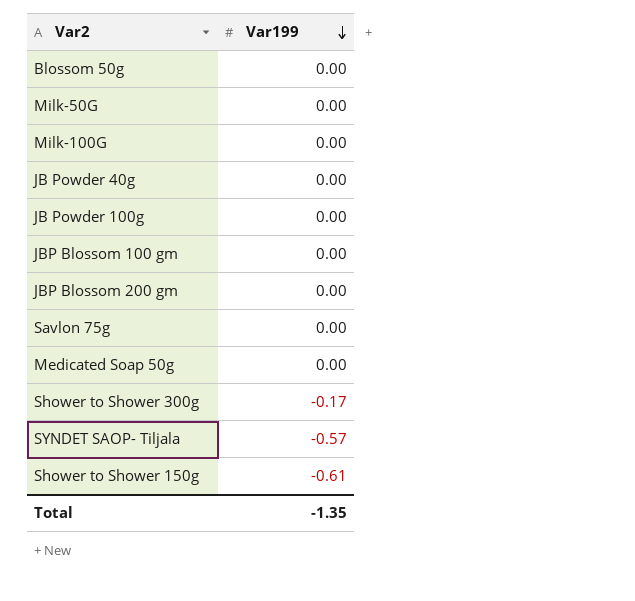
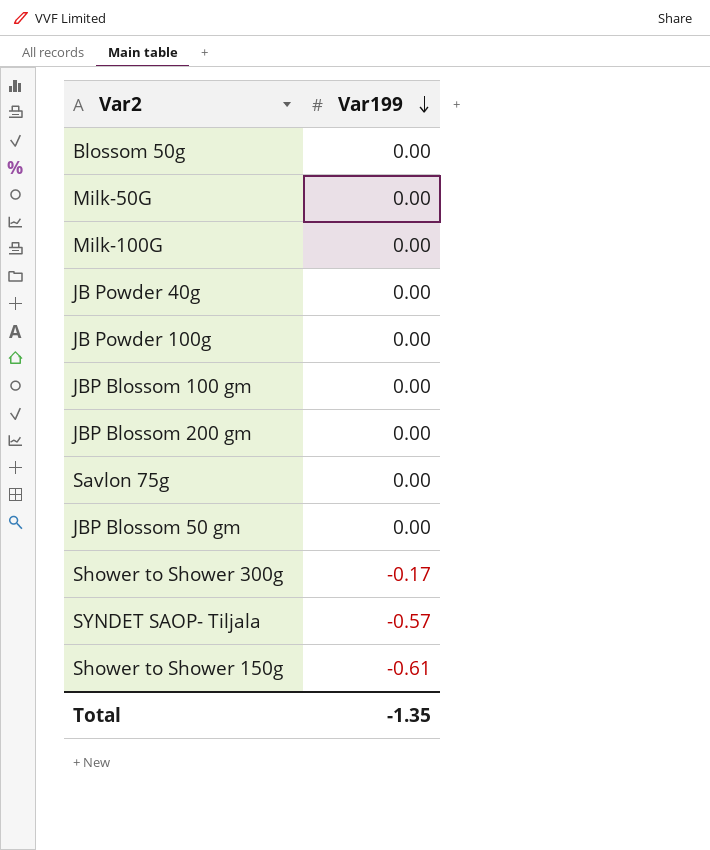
row Medicated Soap 50g: 0.00 -> none
row JBP Blossom 50 gm: none -> 0.00

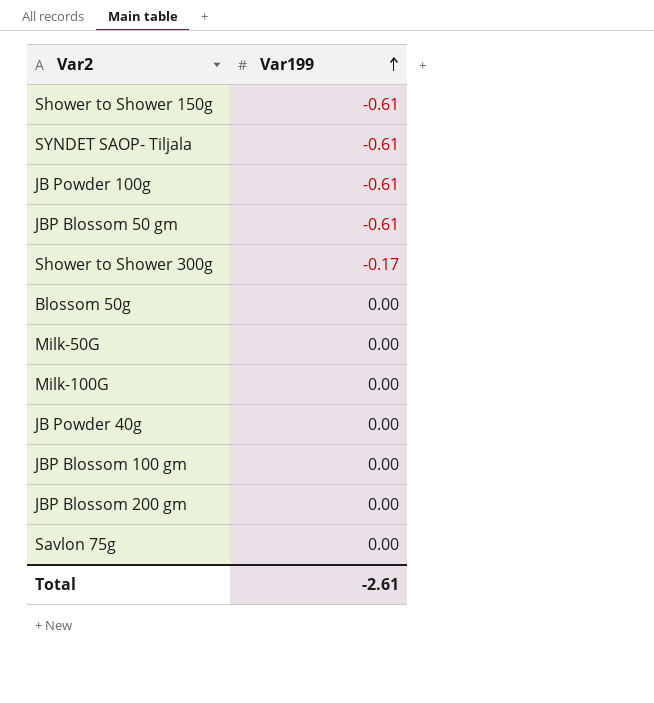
row order: Var199 descending -> Var199 ascending
SYNDET SAOP- Tiljala | Var199: -0.57 -> -0.61
JB Powder 100g | Var199: 0.00 -> -0.61
JBP Blossom 50 gm | Var199: 0.00 -> -0.61
Total | Var199: -1.35 -> -2.61

